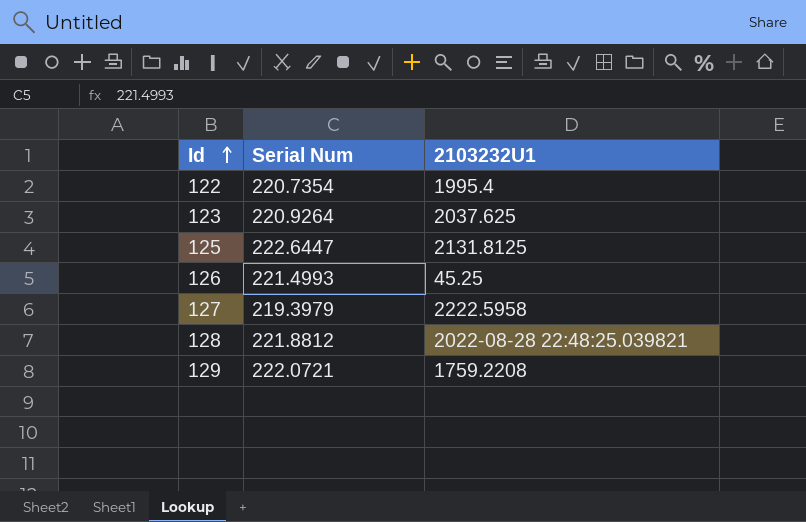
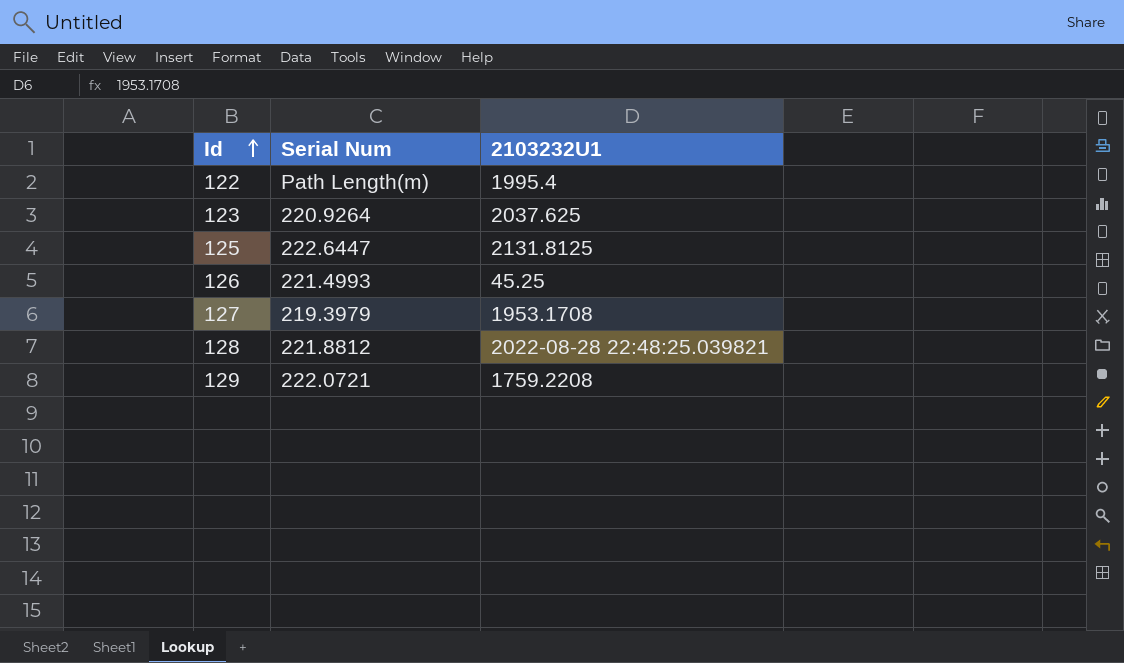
122 | Serial Num: 220.7354 -> Path Length(m)
127 | 2103232U1: 2222.5958 -> 1953.1708

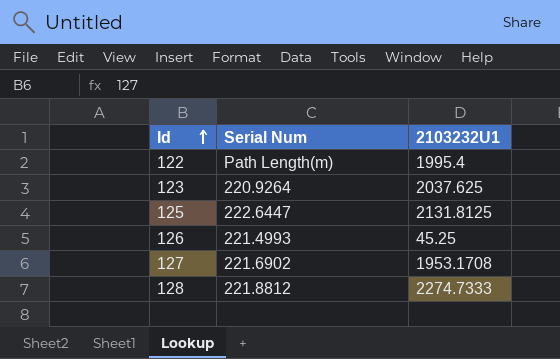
row 129: 222.0721 | 1759.2208 -> none
127 | Serial Num: 219.3979 -> 221.6902
128 | 2103232U1: 2022-08-28 22:48:25.039821 -> 2274.7333

